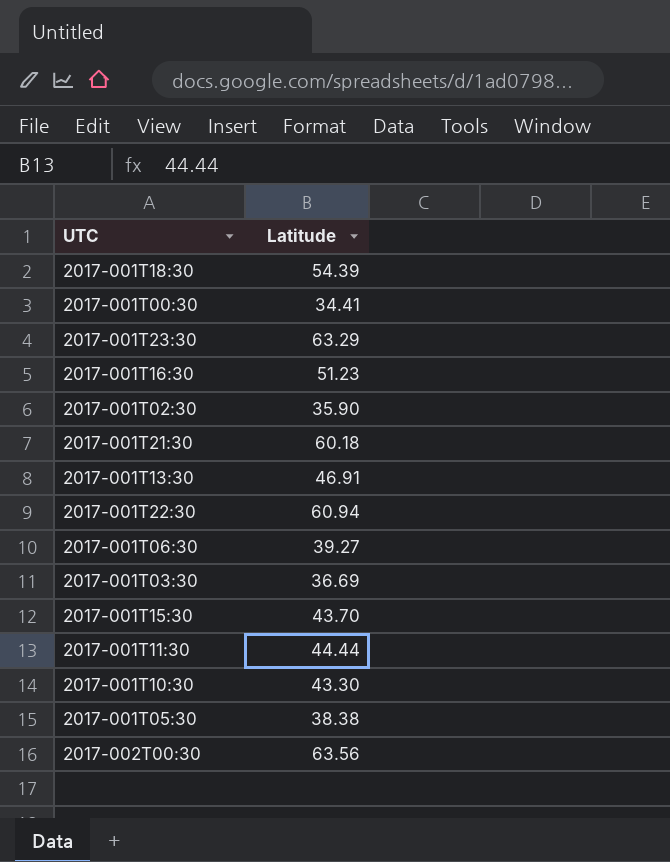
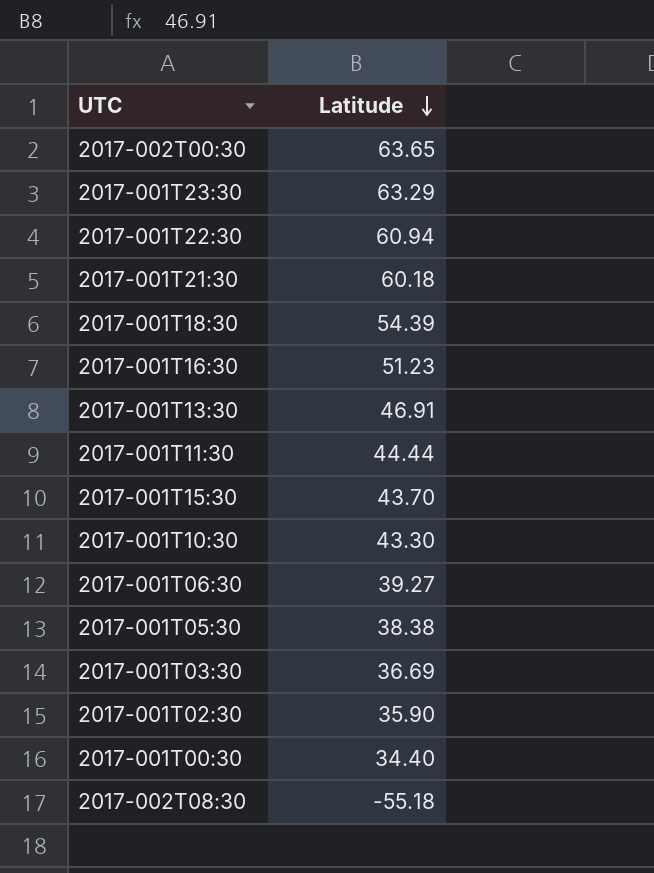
row order: none -> Latitude descending
2017-002T00:30 | Latitude: 63.56 -> 63.65
2017-001T00:30 | Latitude: 34.41 -> 34.40
row 2017-002T08:30: none -> -55.18

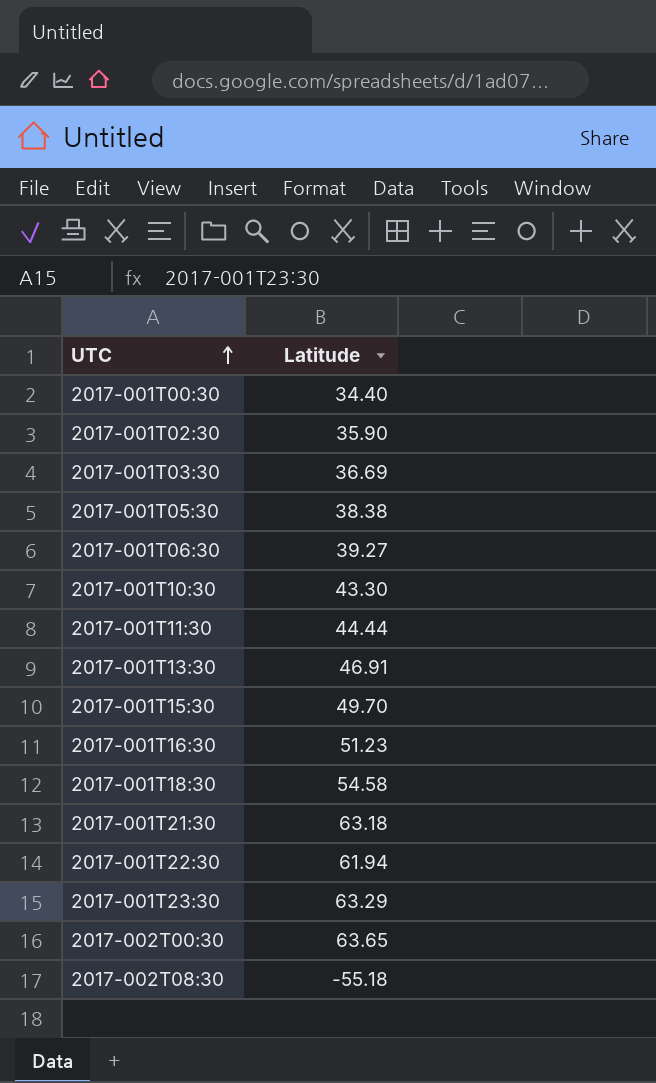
row order: Latitude descending -> UTC ascending
2017-001T15:30 | Latitude: 43.70 -> 49.70
2017-001T18:30 | Latitude: 54.39 -> 54.58
2017-001T21:30 | Latitude: 60.18 -> 63.18
2017-001T22:30 | Latitude: 60.94 -> 61.94

